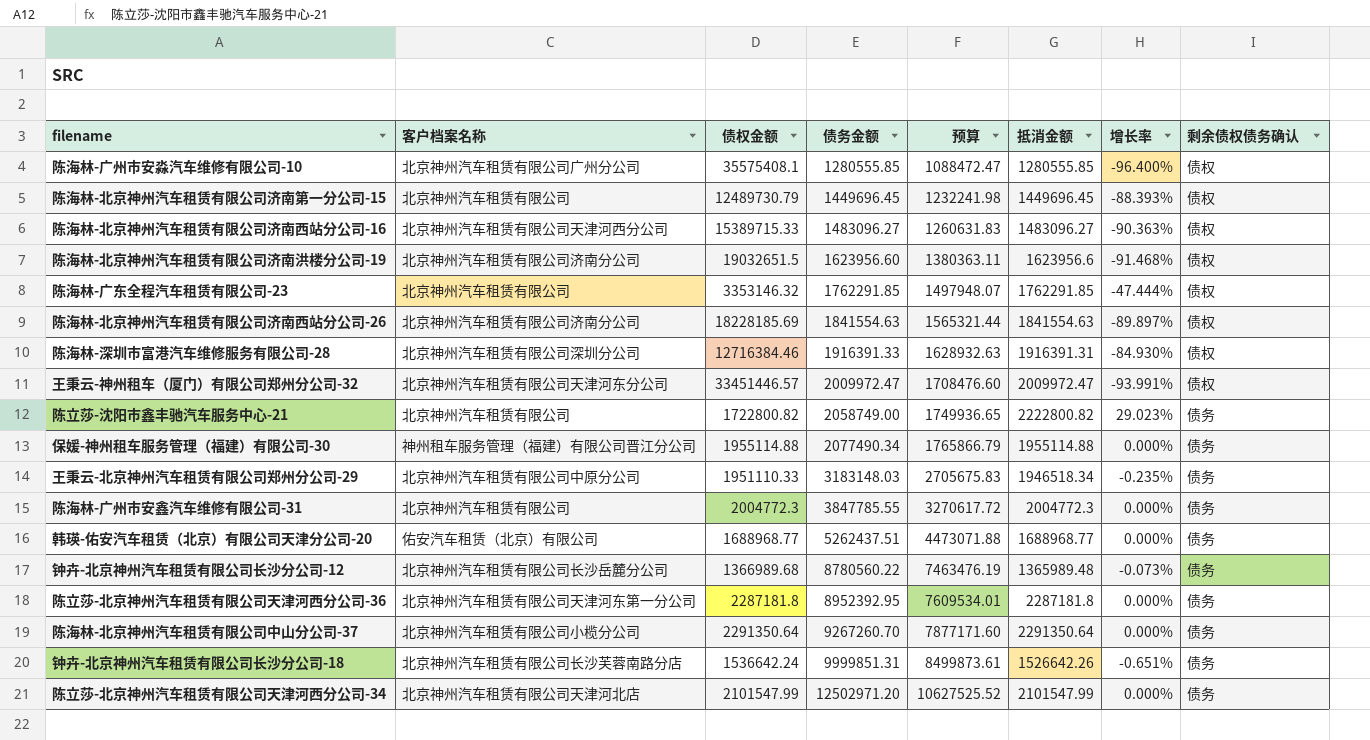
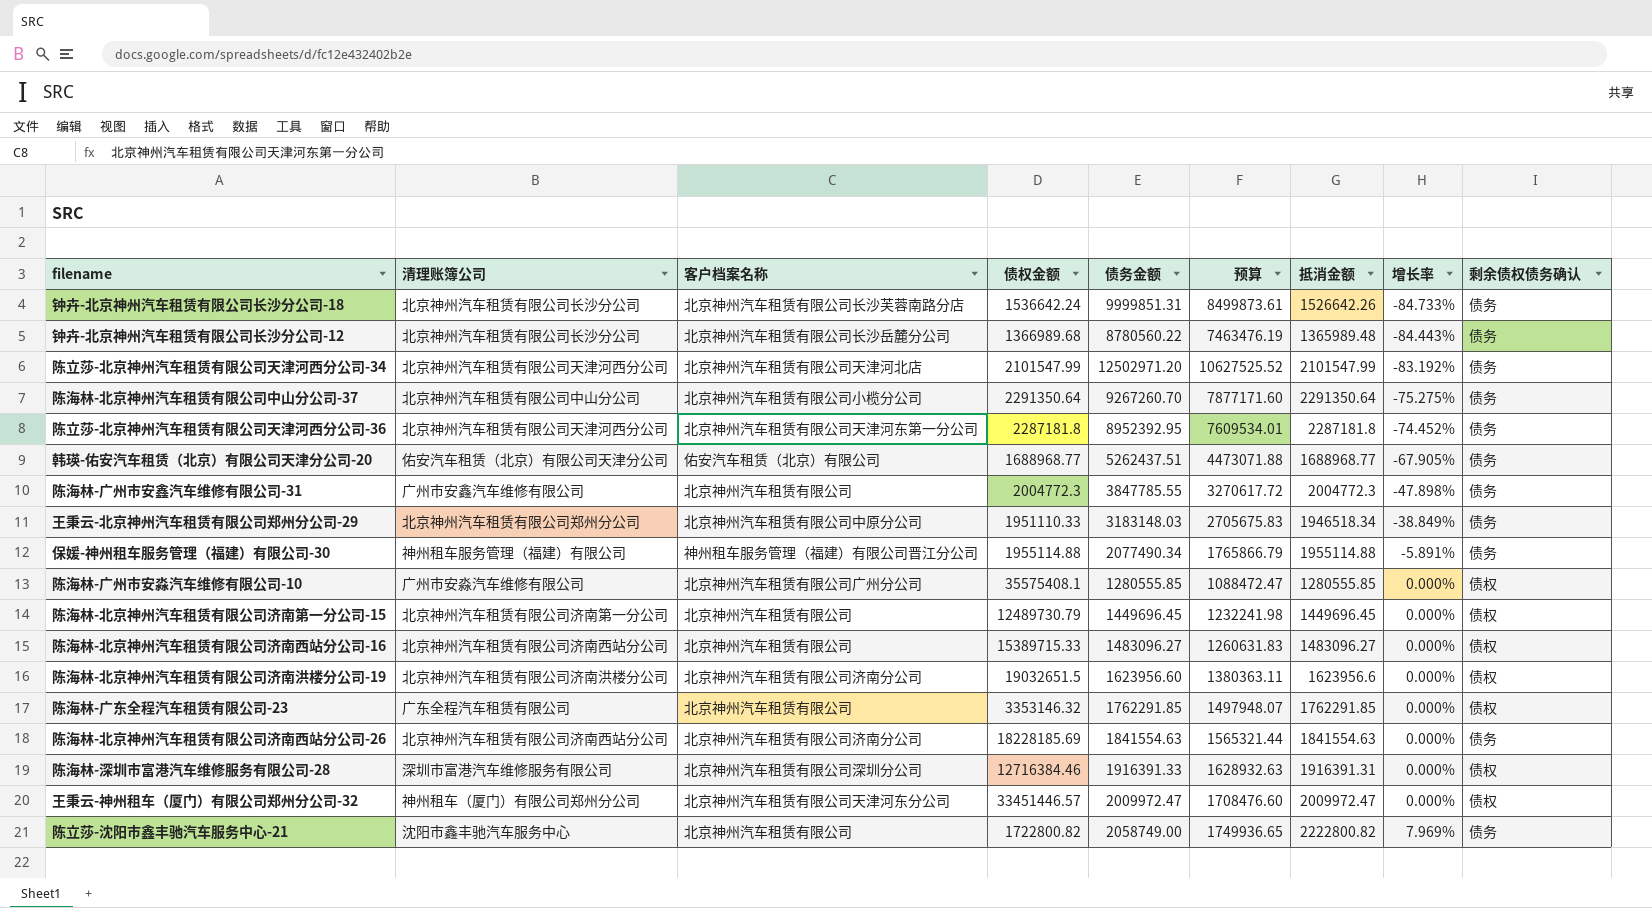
row order: 债务金额 ascending -> 增长率 ascending
column 清理账簿公司 | position: none -> 2
column 增长率 | formula: ([抵消金额] - [债权金额]) / [债权金额] -> ([抵消金额] - [债务金额]) / [债务金额]
陈海林-北京神州汽车租赁有限公司济南西站分公司-16 | 客户档案名称: 北京神州汽车租赁有限公司天津河西分公司 -> 北京神州汽车租赁有限公司
陈海林-北京神州汽车租赁有限公司济南西站分公司-26 | 剩余债权债务确认: 债权 -> 债务

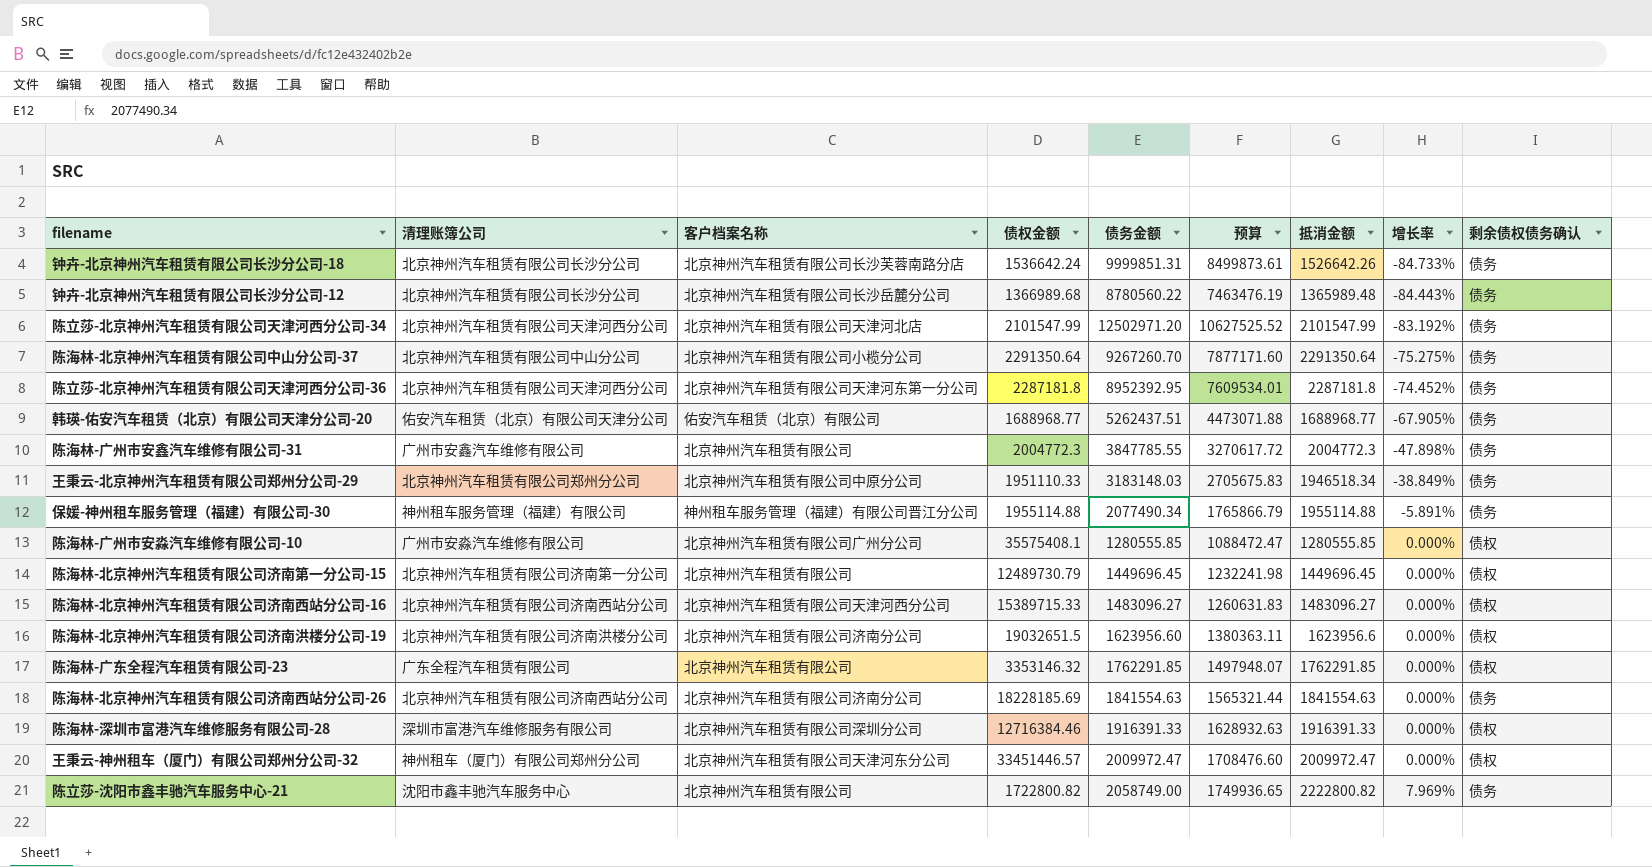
陈海林-北京神州汽车租赁有限公司济南西站分公司-16 | 客户档案名称: 北京神州汽车租赁有限公司 -> 北京神州汽车租赁有限公司天津河西分公司
陈海林-深圳市富港汽车维修服务有限公司-28 | 抵消金额: 1916391.31 -> 1916391.33

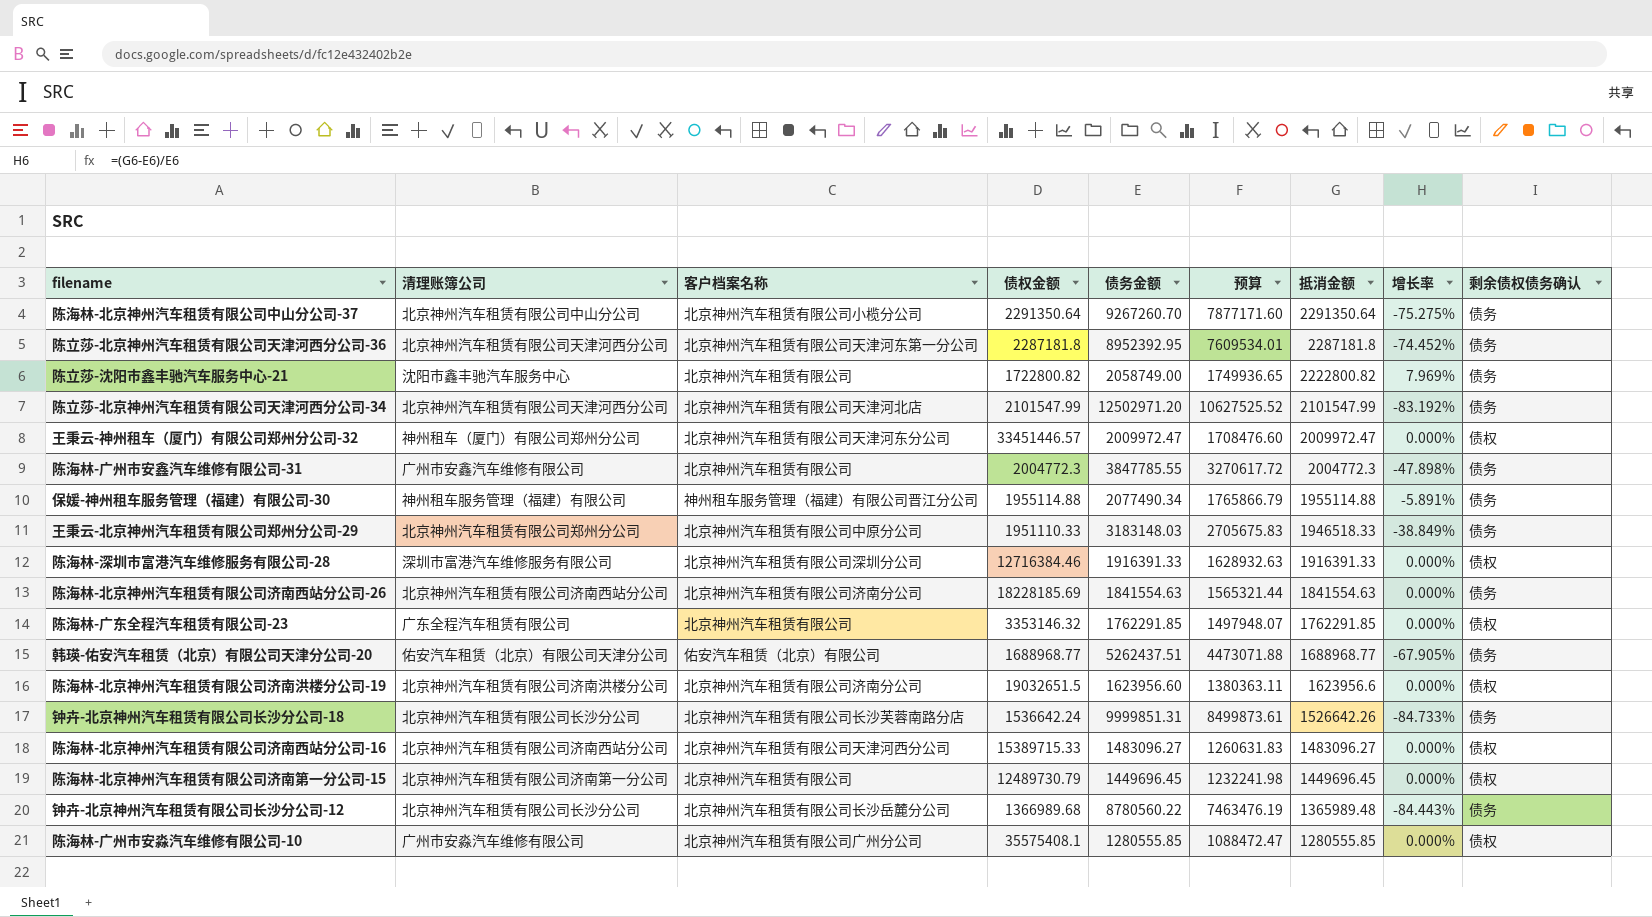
row order: 增长率 ascending -> 抵消金额 descending
王秉云-北京神州汽车租赁有限公司郑州分公司-29 | 抵消金额: 1946518.34 -> 1946518.33

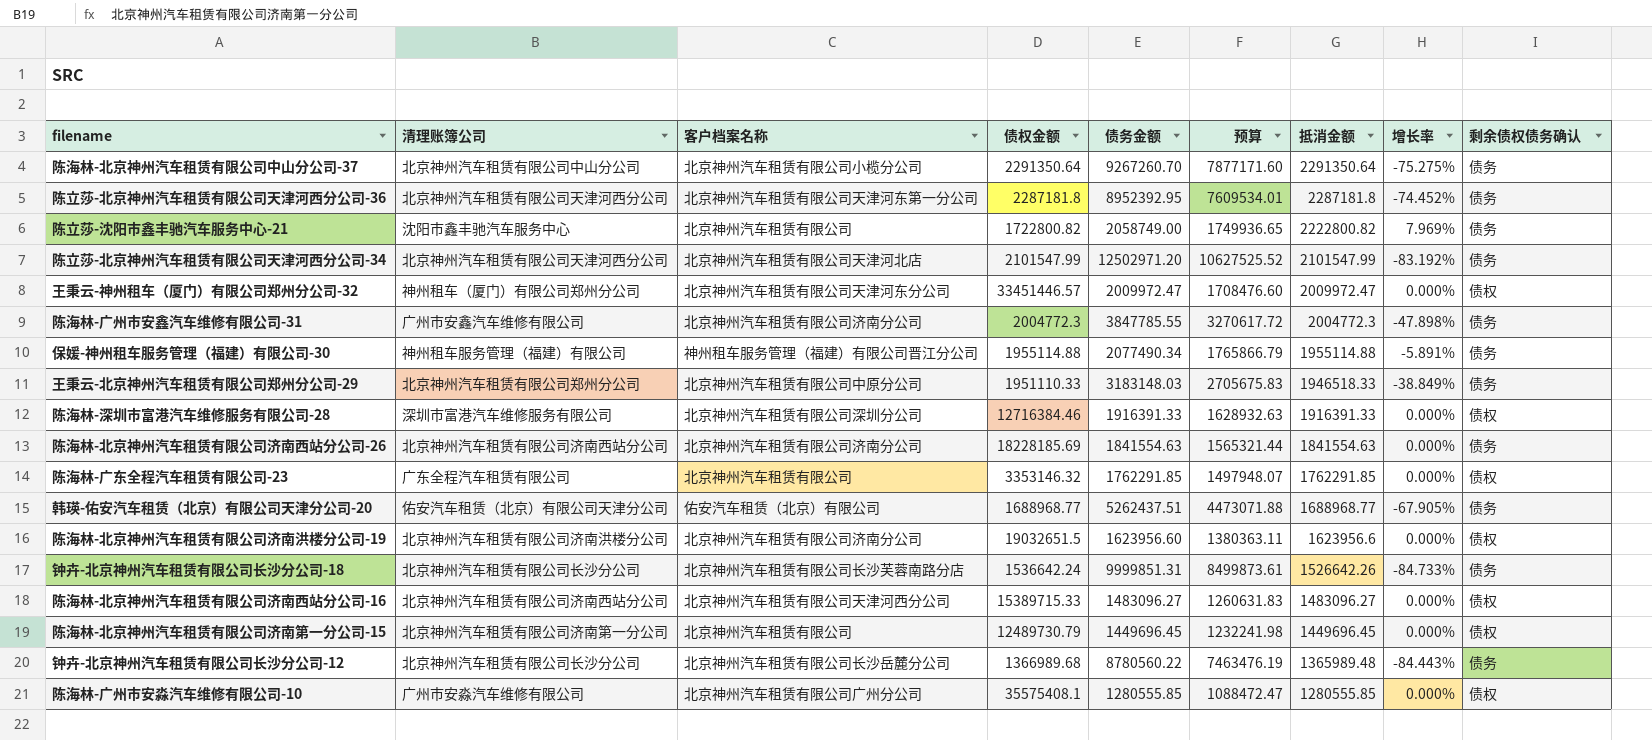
陈海林-广州市安鑫汽车维修有限公司-31 | 客户档案名称: 北京神州汽车租赁有限公司 -> 北京神州汽车租赁有限公司济南分公司

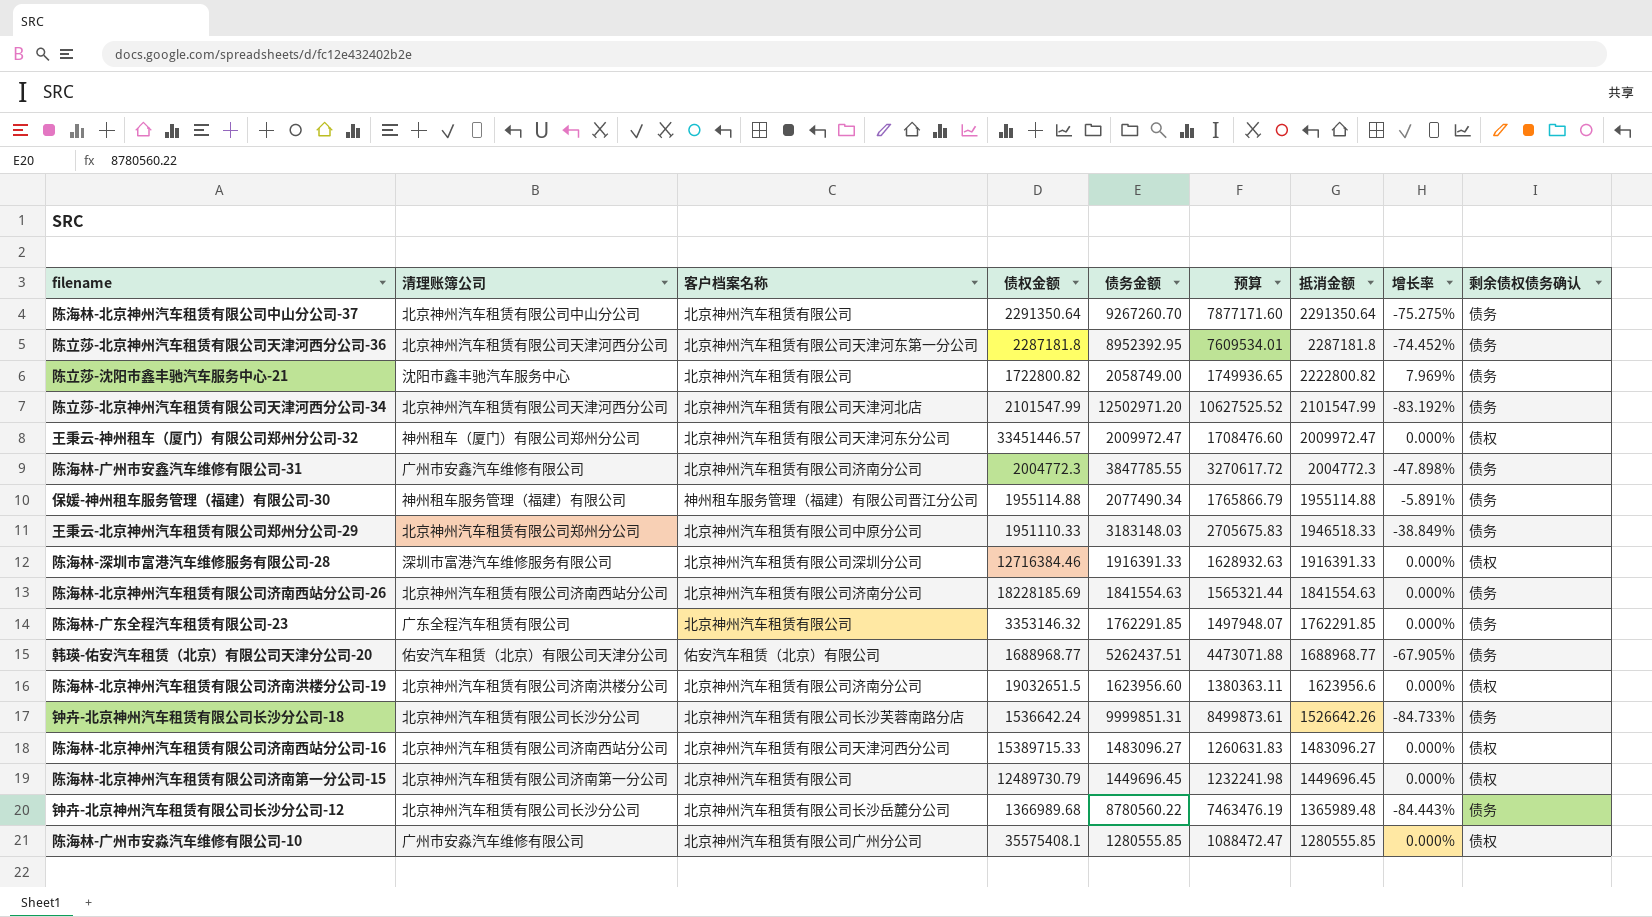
陈海林-北京神州汽车租赁有限公司中山分公司-37 | 客户档案名称: 北京神州汽车租赁有限公司小榄分公司 -> 北京神州汽车租赁有限公司
陈海林-广东全程汽车租赁有限公司-23 | 剩余债权债务确认: 债权 -> 债务

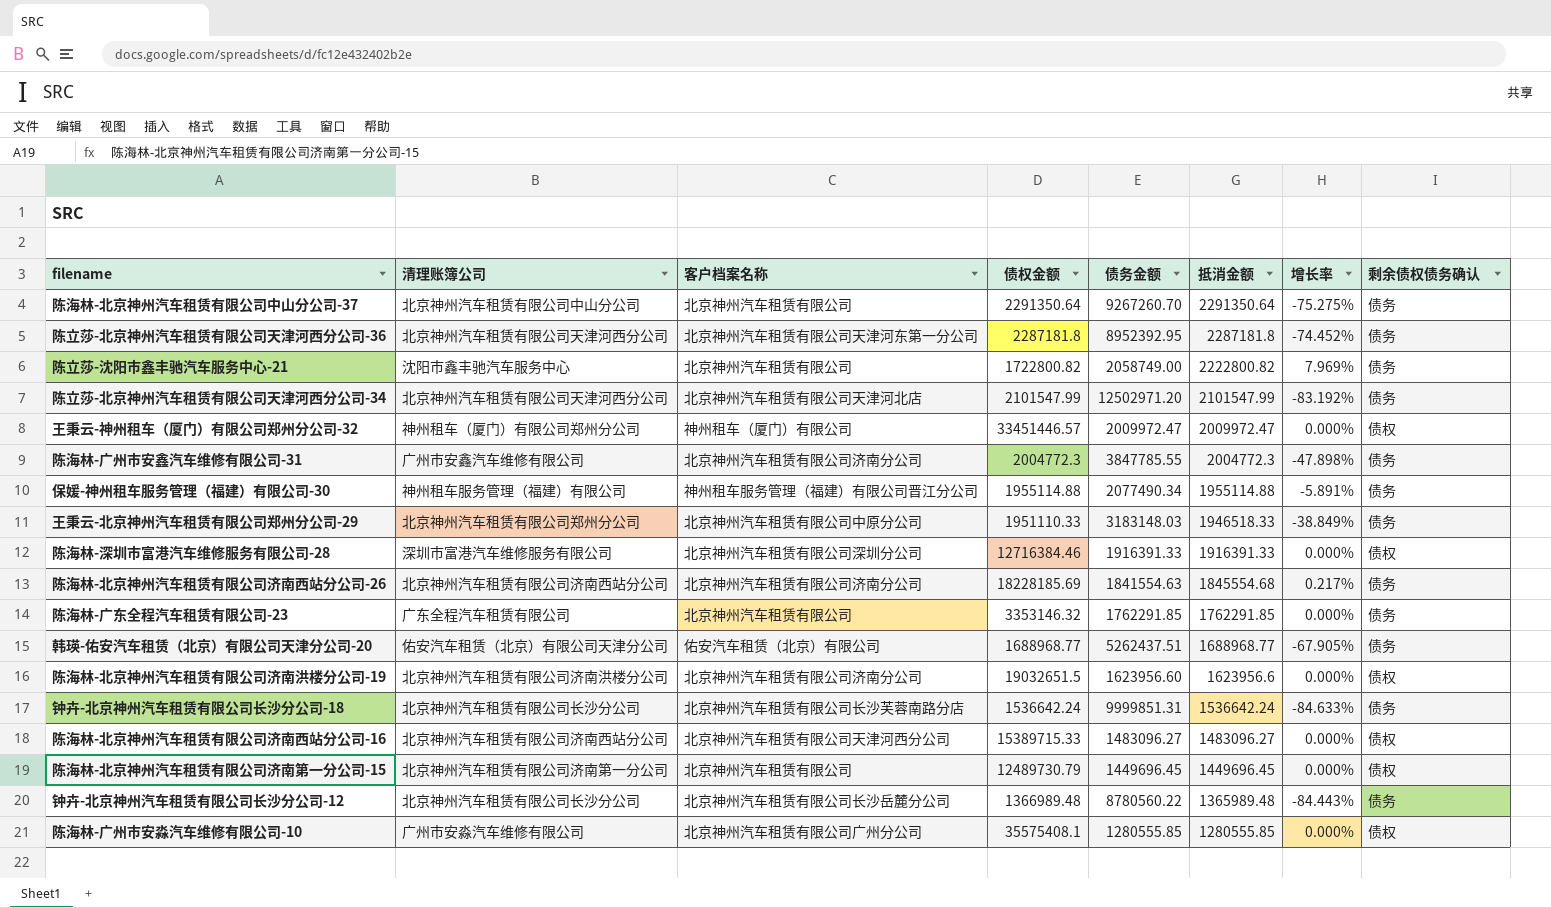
column 预算 | formula: [债务金额] * 0.85 -> none
王秉云-神州租车（厦门）有限公司郑州分公司-32 | 客户档案名称: 北京神州汽车租赁有限公司天津河东分公司 -> 神州租车（厦门）有限公司
陈海林-北京神州汽车租赁有限公司济南西站分公司-26 | 抵消金额: 1841554.63 -> 1845554.68
陈海林-北京神州汽车租赁有限公司济南西站分公司-26 | 增长率: 0.000% -> 0.217%
钟卉-北京神州汽车租赁有限公司长沙分公司-18 | 抵消金额: 1526642.26 -> 1536642.24
钟卉-北京神州汽车租赁有限公司长沙分公司-18 | 增长率: -84.733% -> -84.633%
钟卉-北京神州汽车租赁有限公司长沙分公司-12 | 债权金额: 1366989.68 -> 1366989.48

